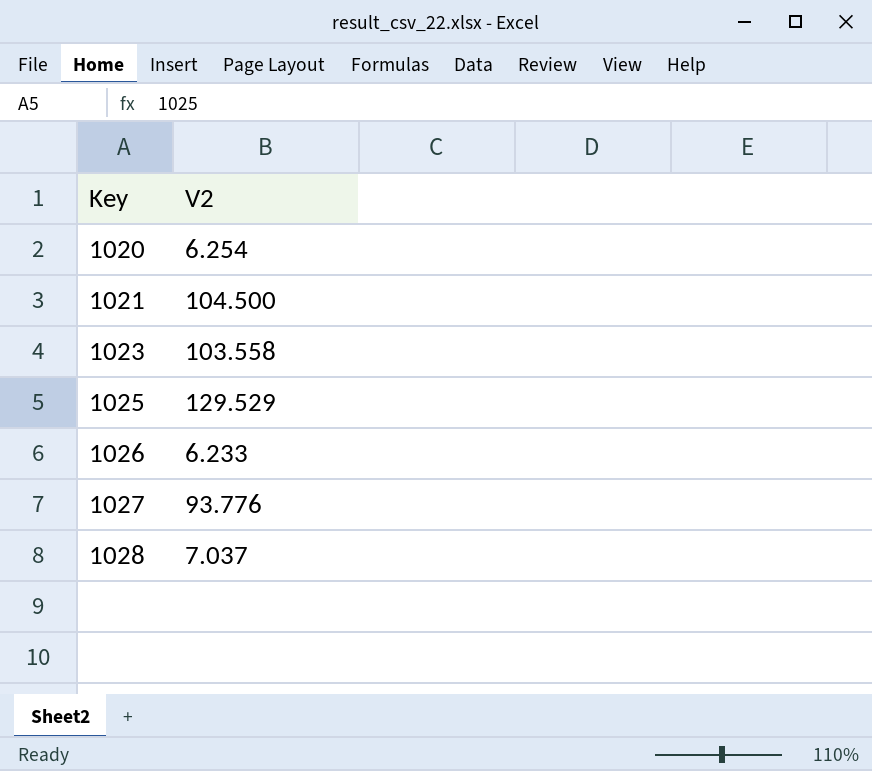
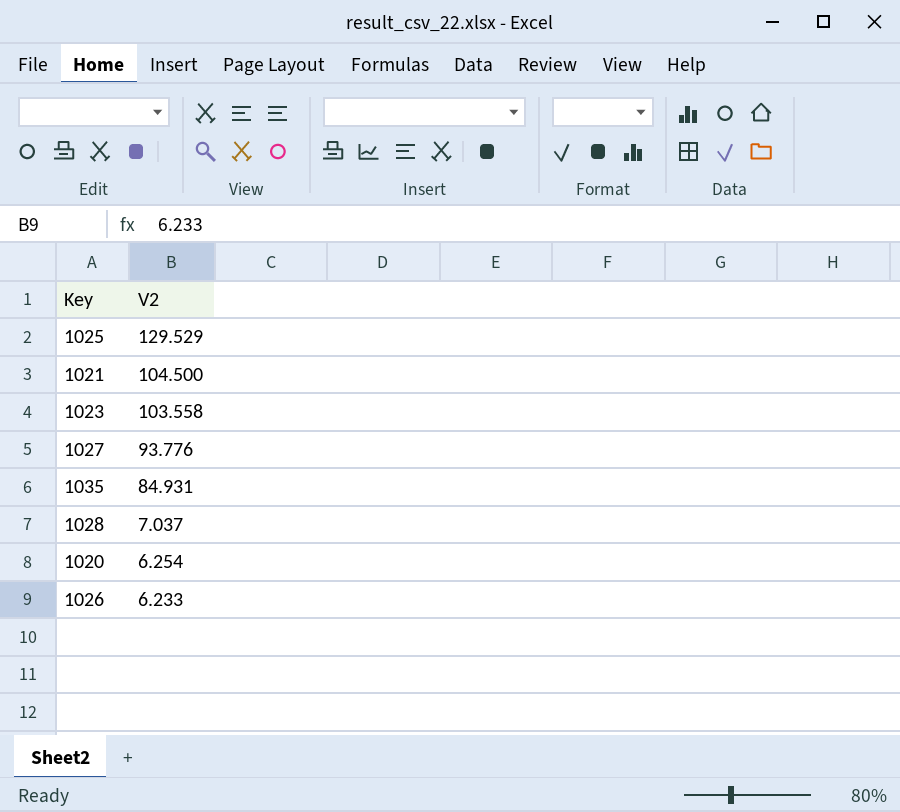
row order: Key ascending -> V2 descending
row 1035: none -> 84.931

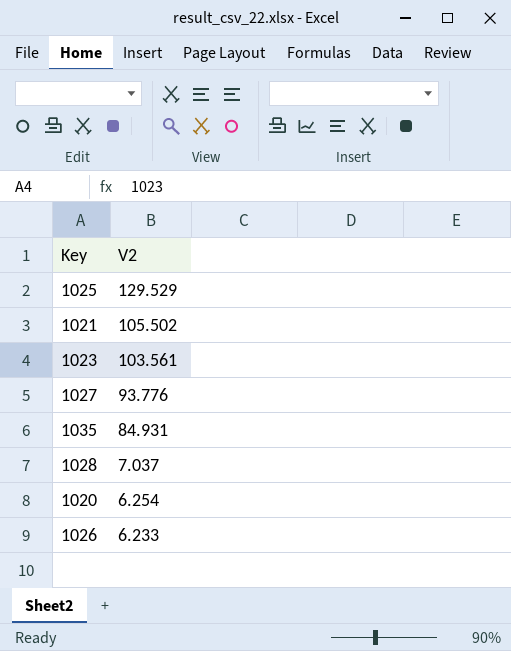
1021 | V2: 104.500 -> 105.502
1023 | V2: 103.558 -> 103.561

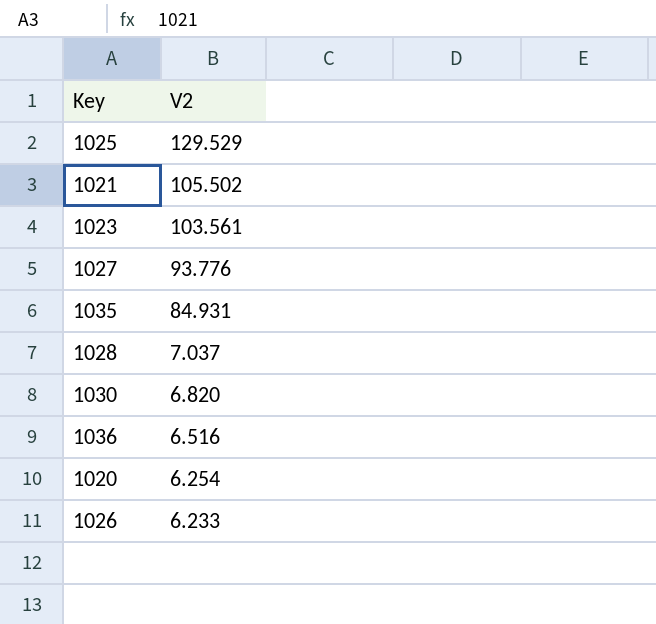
row 1030: none -> 6.820
row 1036: none -> 6.516

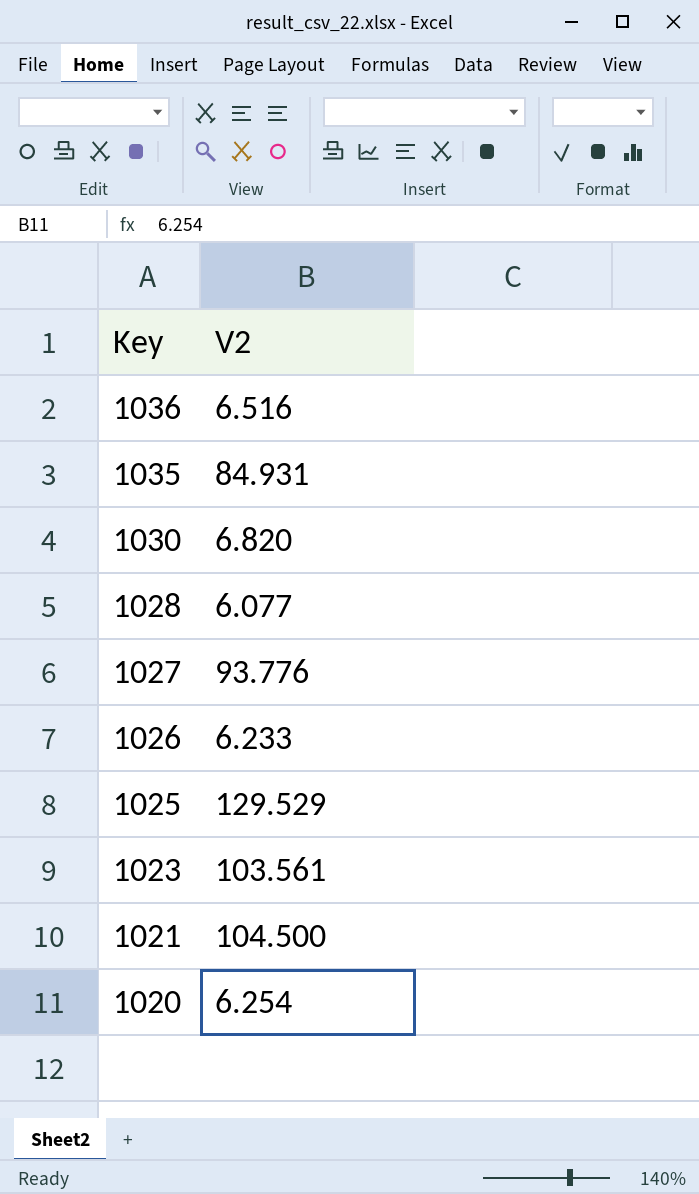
row order: V2 descending -> Key descending
1028 | V2: 7.037 -> 6.077
1021 | V2: 105.502 -> 104.500

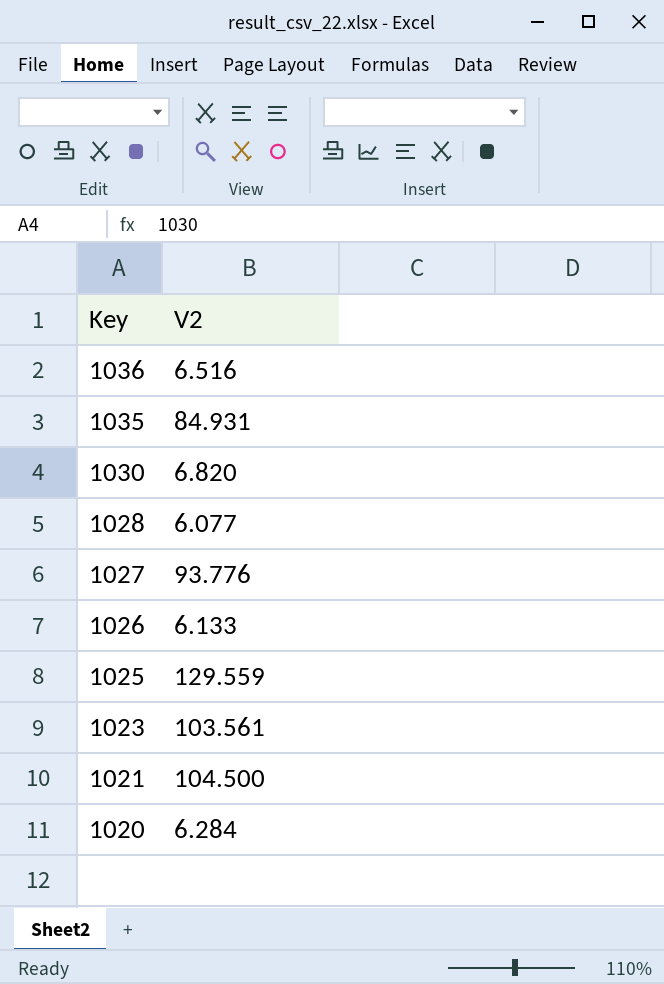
1026 | V2: 6.233 -> 6.133
1025 | V2: 129.529 -> 129.559
1020 | V2: 6.254 -> 6.284

